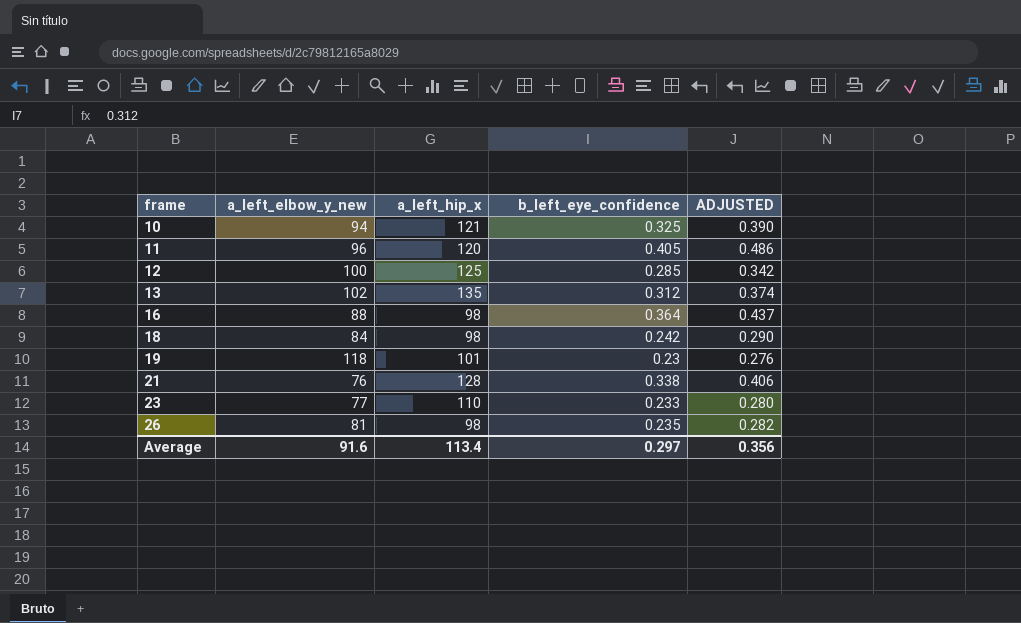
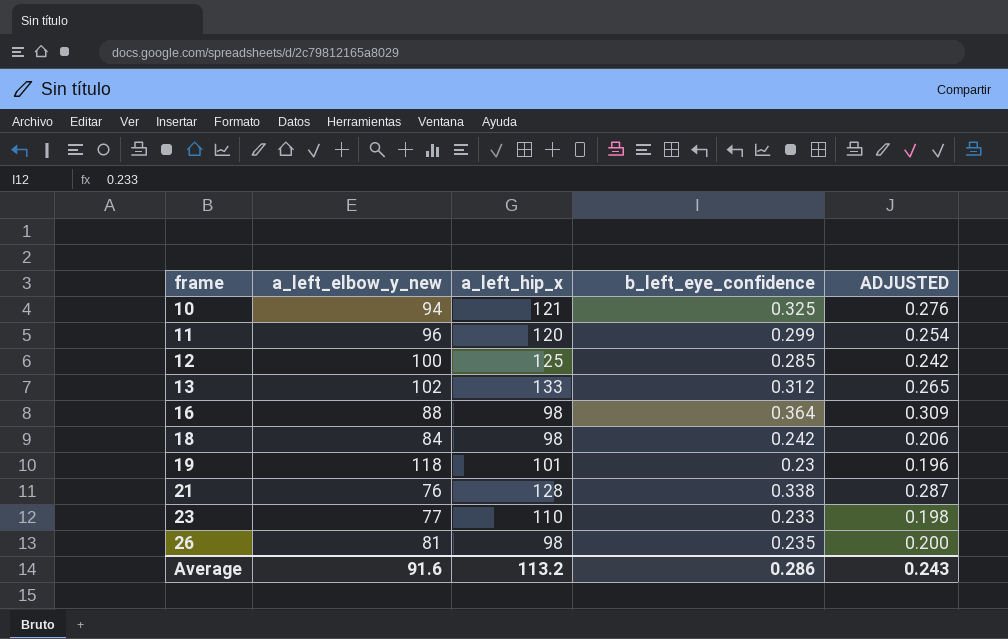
column ADJUSTED | formula: [b_left_eye_confidence] * 1.2 -> [b_left_eye_confidence] * 0.85
11 | b_left_eye_confidence: 0.405 -> 0.299
13 | a_left_hip_x: 135 -> 133
Average | a_left_hip_x: 113.4 -> 113.2
Average | b_left_eye_confidence: 0.297 -> 0.286
Average | ADJUSTED: 0.356 -> 0.243

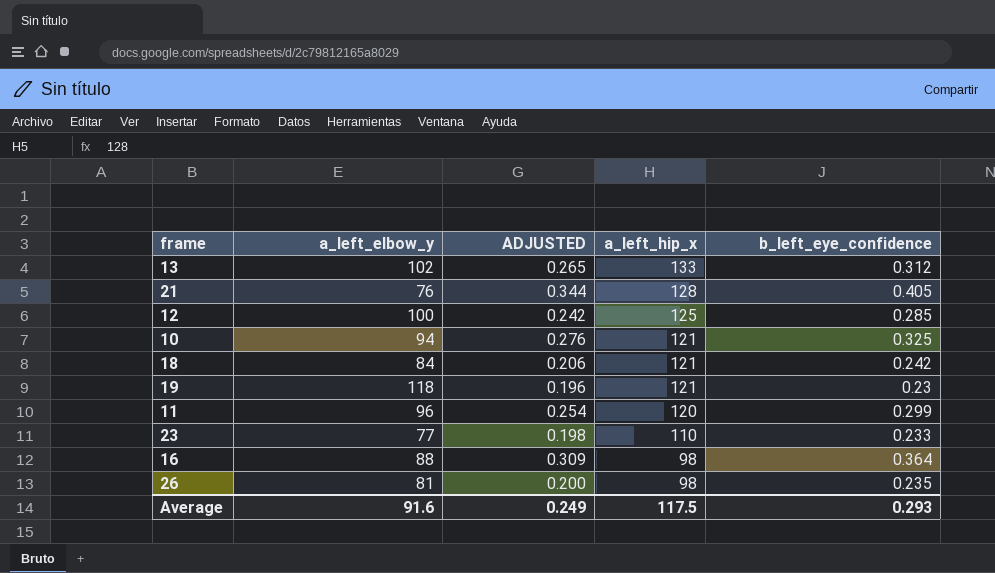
row order: frame ascending -> a_left_hip_x descending
column name: a_left_elbow_y_new -> a_left_elbow_y
column ADJUSTED | position: 5 -> 3
21 | ADJUSTED: 0.287 -> 0.344
21 | b_left_eye_confidence: 0.338 -> 0.405
18 | a_left_hip_x: 98 -> 121
19 | a_left_hip_x: 101 -> 121
Average | ADJUSTED: 0.243 -> 0.249
Average | a_left_hip_x: 113.2 -> 117.5
Average | b_left_eye_confidence: 0.286 -> 0.293

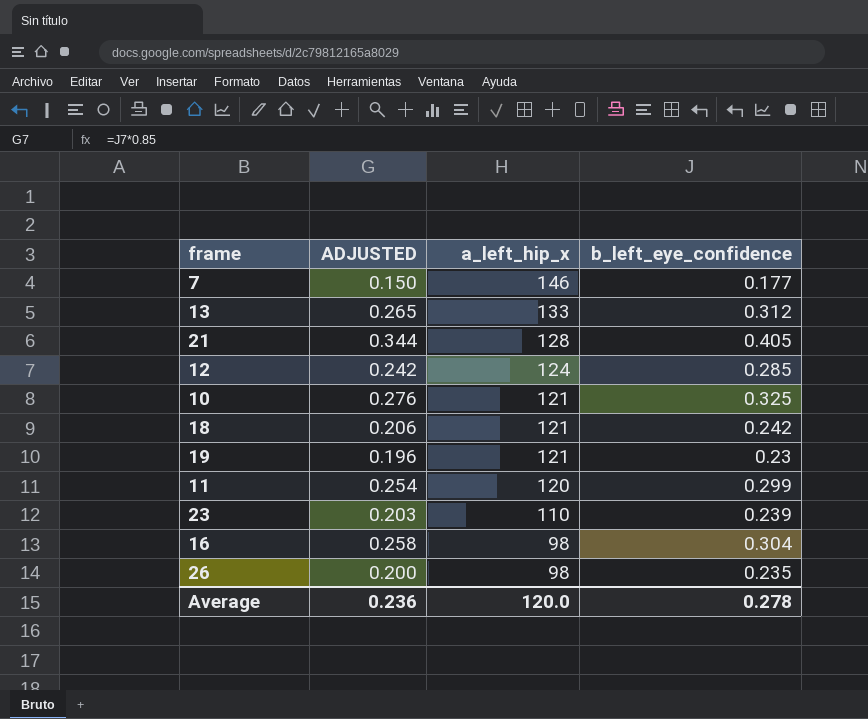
column a_left_elbow_y | position: 2 -> none
row 7: none -> 0.150 | 146 | 0.177
12 | a_left_hip_x: 125 -> 124
23 | ADJUSTED: 0.198 -> 0.203
23 | b_left_eye_confidence: 0.233 -> 0.239
16 | ADJUSTED: 0.309 -> 0.258
16 | b_left_eye_confidence: 0.364 -> 0.304
Average | ADJUSTED: 0.249 -> 0.236
Average | a_left_hip_x: 117.5 -> 120.0
Average | b_left_eye_confidence: 0.293 -> 0.278

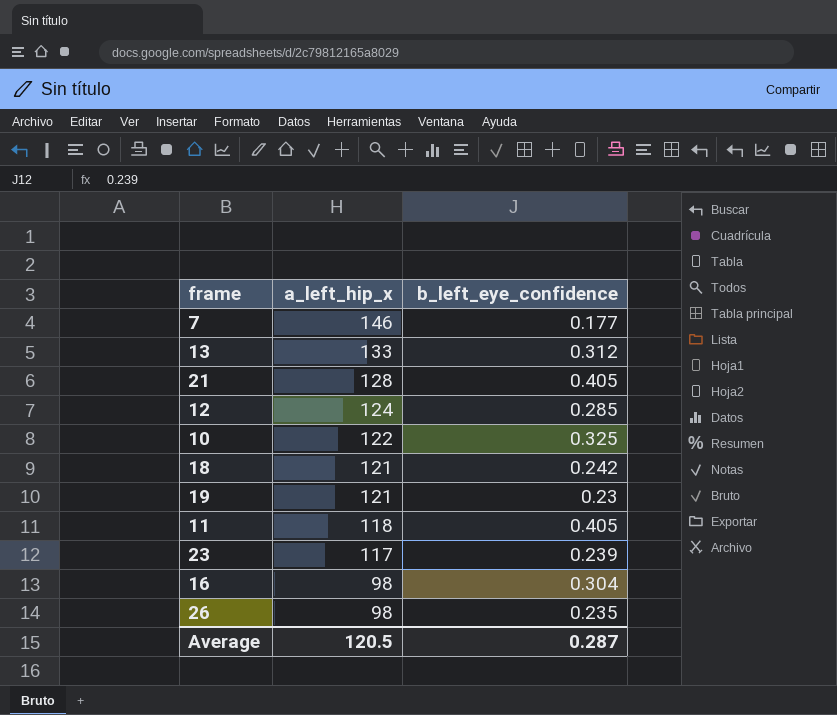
column ADJUSTED | formula: [b_left_eye_confidence] * 0.85 -> none
10 | a_left_hip_x: 121 -> 122
11 | a_left_hip_x: 120 -> 118
11 | b_left_eye_confidence: 0.299 -> 0.405
23 | a_left_hip_x: 110 -> 117
Average | a_left_hip_x: 120.0 -> 120.5
Average | b_left_eye_confidence: 0.278 -> 0.287

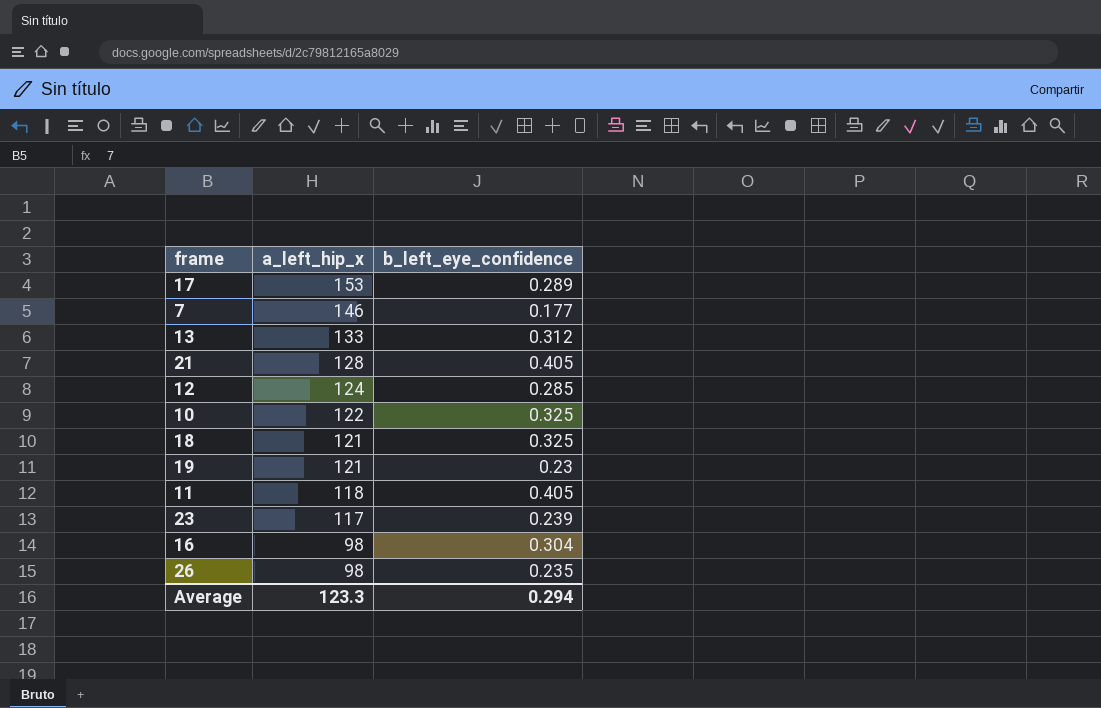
row 17: none -> 153 | 0.289
18 | b_left_eye_confidence: 0.242 -> 0.325
Average | a_left_hip_x: 120.5 -> 123.3
Average | b_left_eye_confidence: 0.287 -> 0.294

